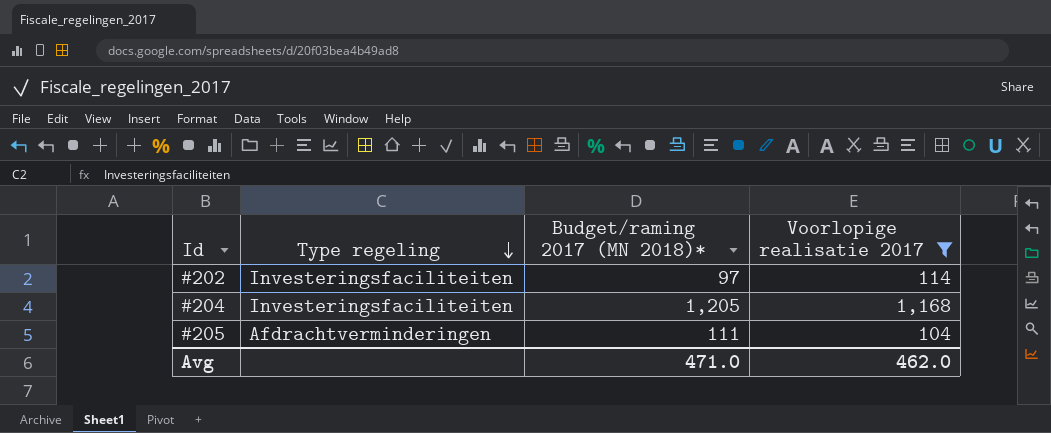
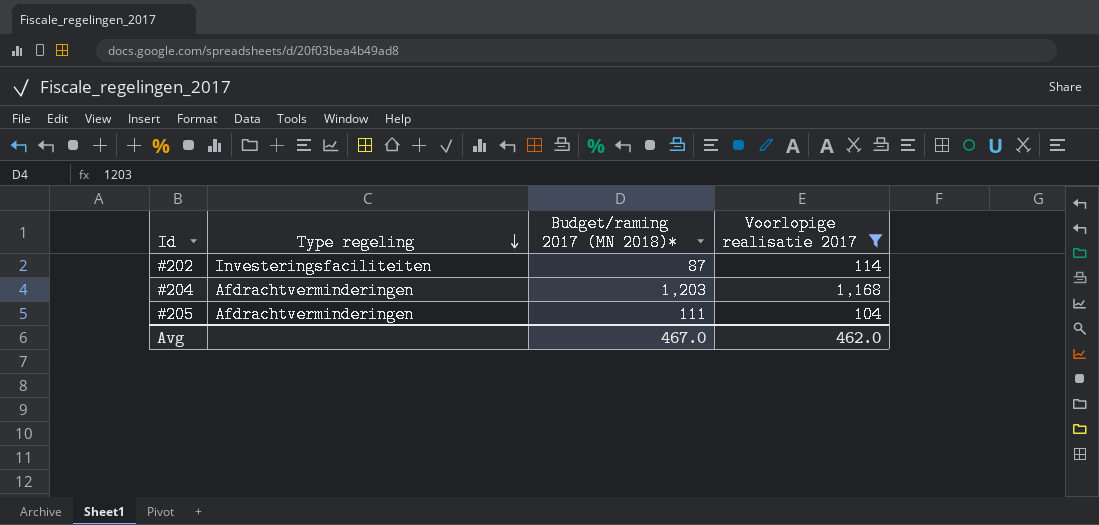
#202 | Budget/raming 2017 (MN 2018)*: 97 -> 87
#204 | Type regeling: Investeringsfaciliteiten -> Afdrachtverminderingen
#204 | Budget/raming 2017 (MN 2018)*: 1,205 -> 1,203
Avg | Budget/raming 2017 (MN 2018)*: 471.0 -> 467.0

